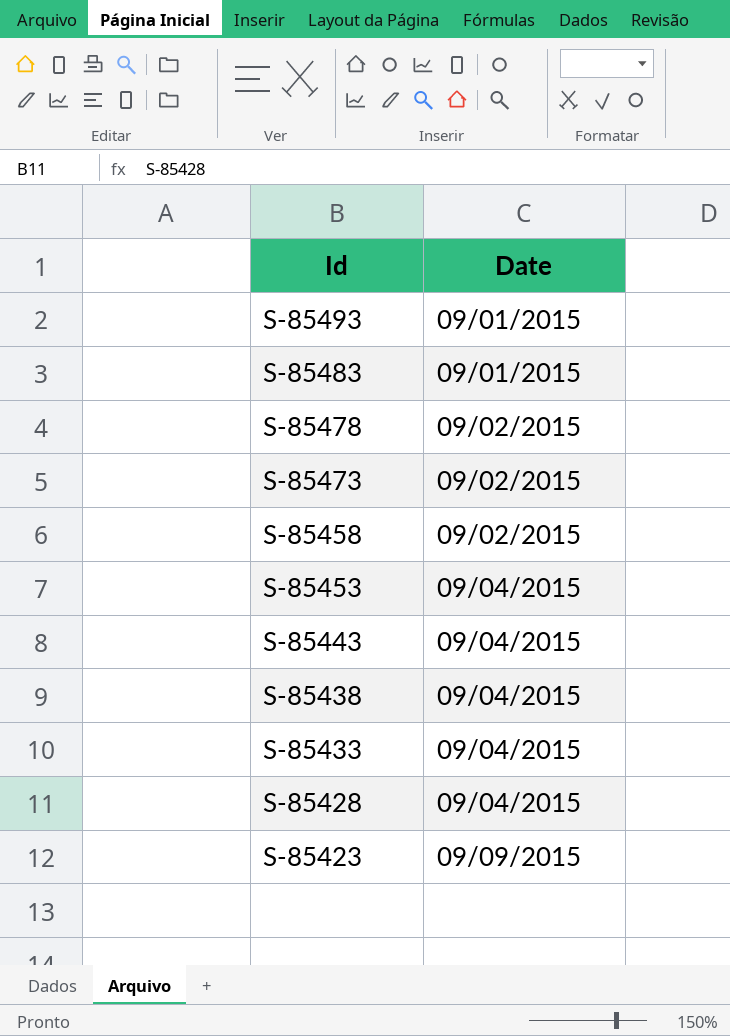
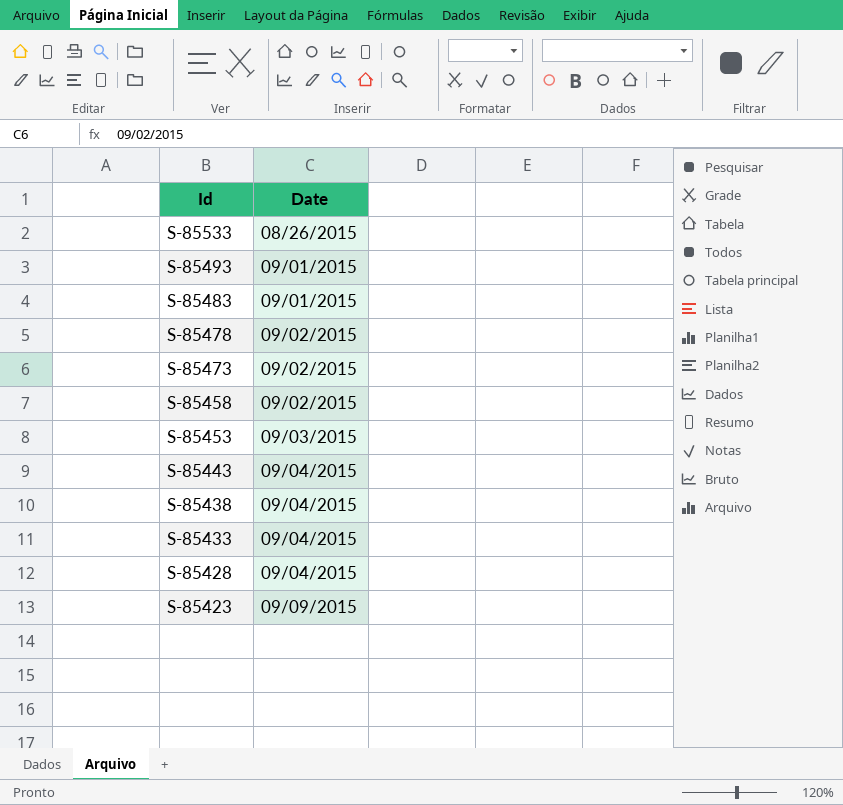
row S-85533: none -> 08/26/2015
S-85453 | Date: 09/04/2015 -> 09/03/2015

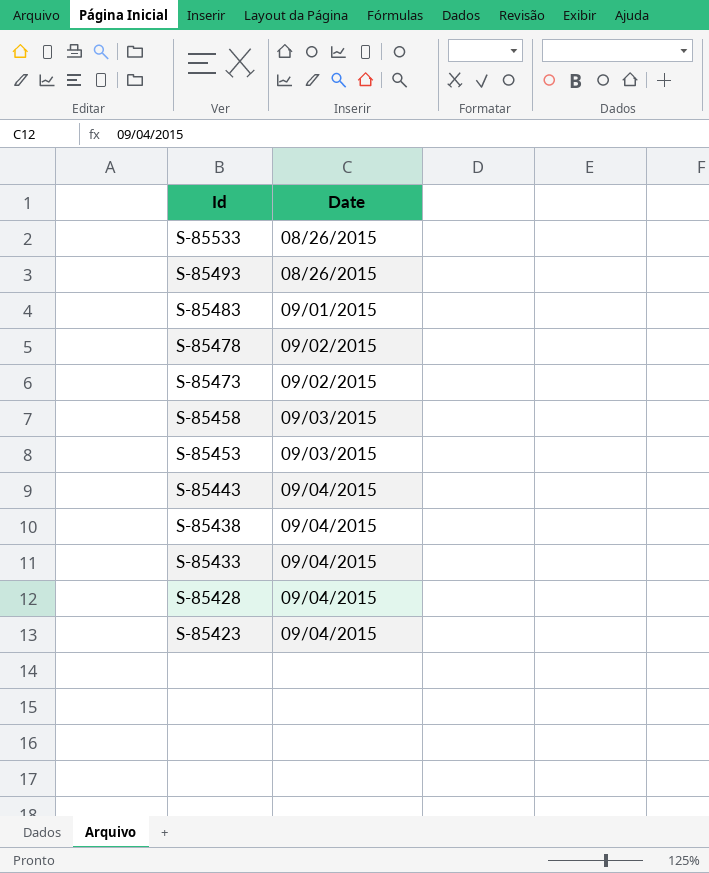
S-85493 | Date: 09/01/2015 -> 08/26/2015
S-85458 | Date: 09/02/2015 -> 09/03/2015
S-85423 | Date: 09/09/2015 -> 09/04/2015

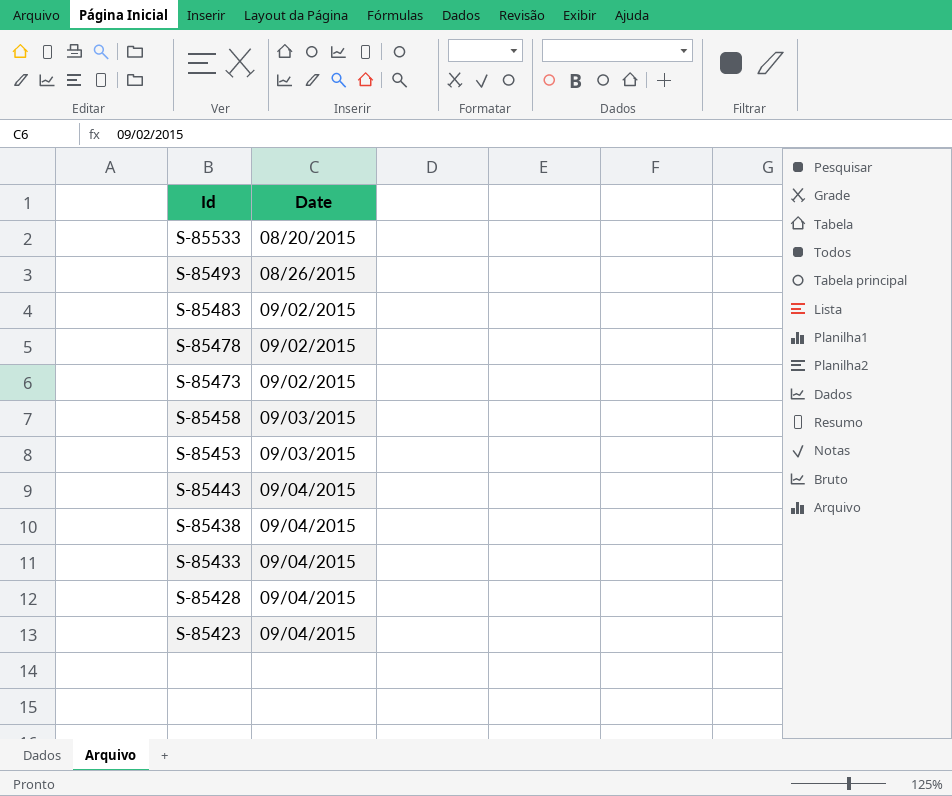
S-85533 | Date: 08/26/2015 -> 08/20/2015
S-85483 | Date: 09/01/2015 -> 09/02/2015

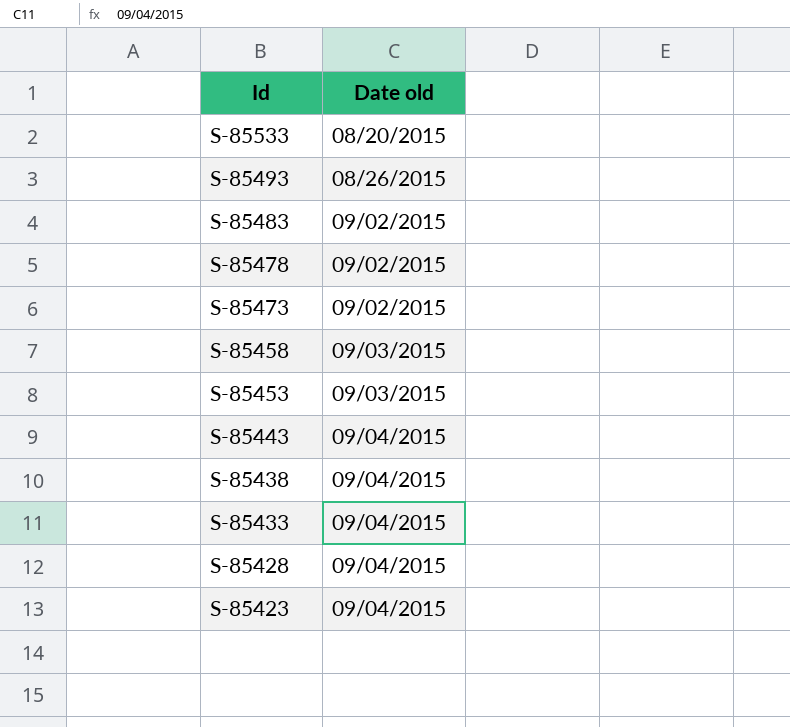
column name: Date -> Date old

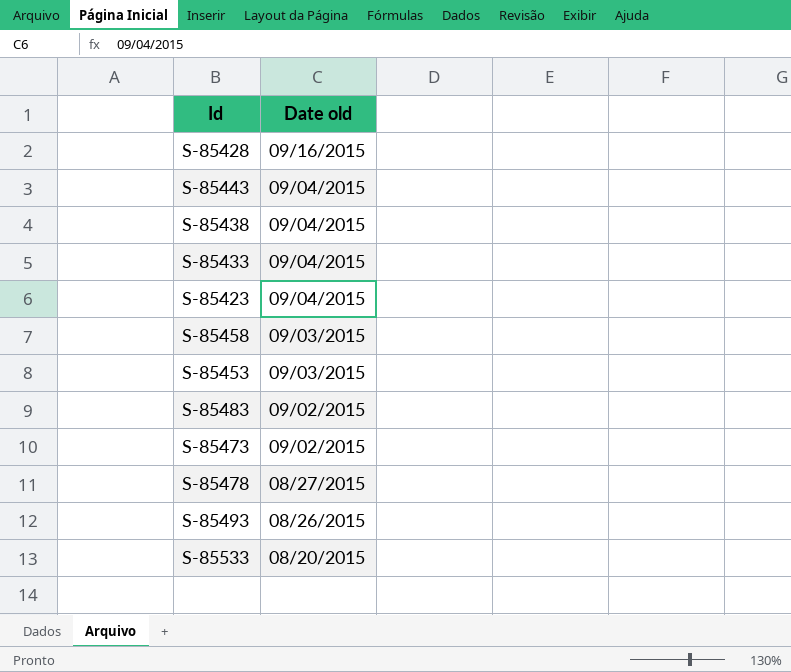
row order: Id descending -> Date old descending
S-85428 | Date old: 09/04/2015 -> 09/16/2015
S-85478 | Date old: 09/02/2015 -> 08/27/2015

